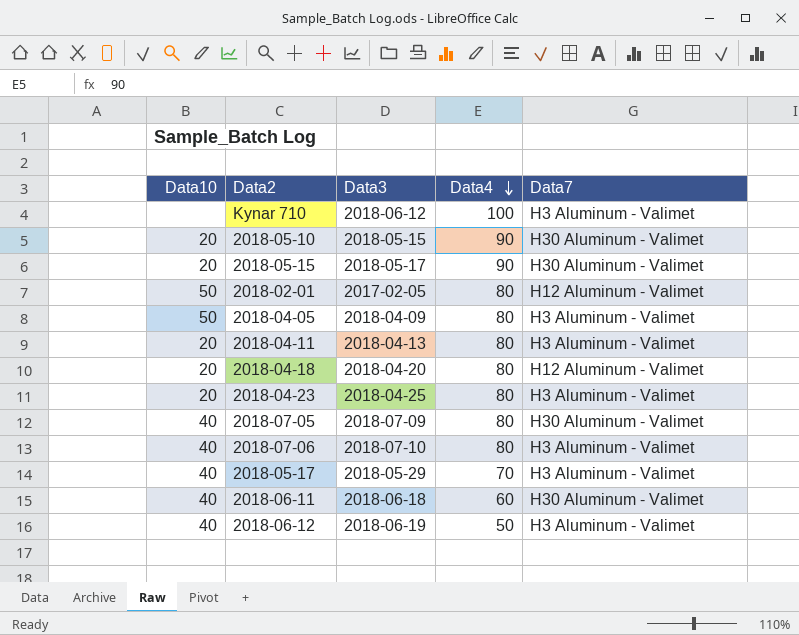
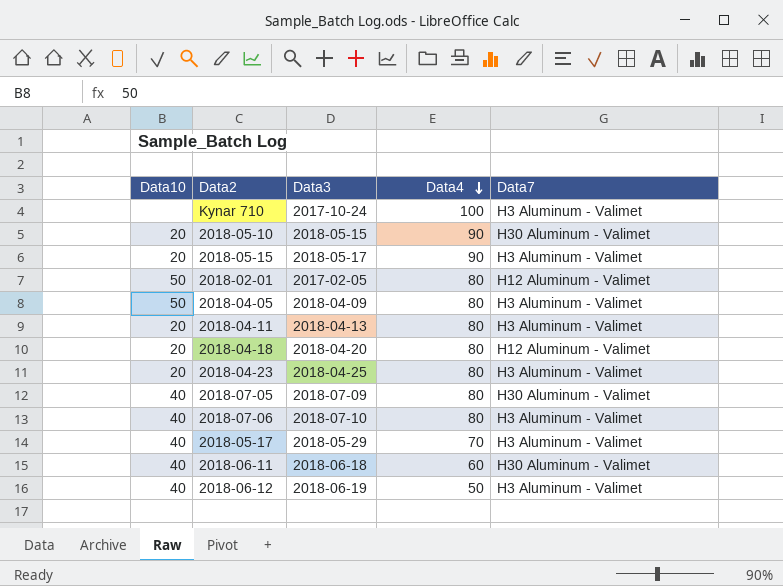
Kynar 710 | Data3: 2018-06-12 -> 2017-10-24
2018-05-15 | Data7: H30 Aluminum - Valimet -> H3 Aluminum - Valimet

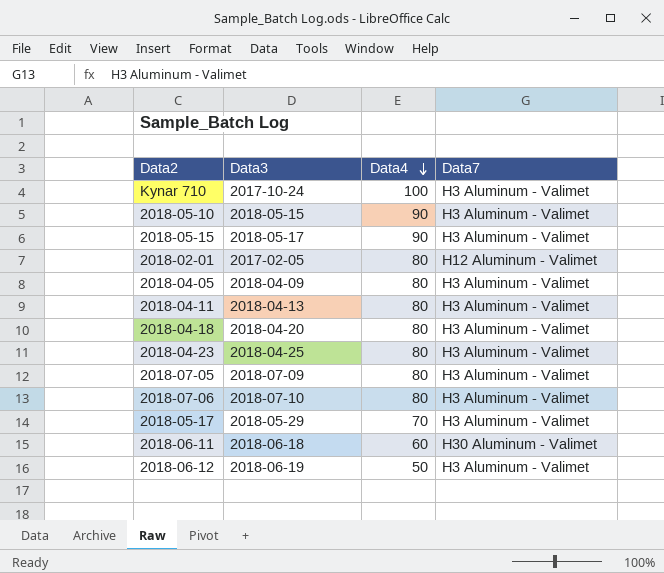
column Data10 | position: 1 -> none
2018-05-10 | Data7: H30 Aluminum - Valimet -> H3 Aluminum - Valimet
2018-04-18 | Data7: H12 Aluminum - Valimet -> H3 Aluminum - Valimet
2018-07-05 | Data7: H30 Aluminum - Valimet -> H3 Aluminum - Valimet

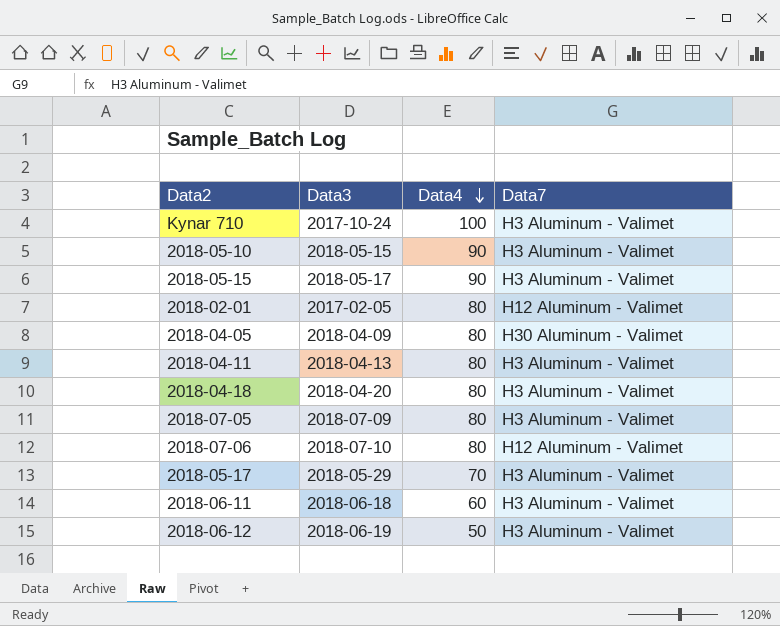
row 2018-04-23: 2018-04-25 | 80 | H3 Aluminum - Valimet -> none
2018-04-05 | Data7: H3 Aluminum - Valimet -> H30 Aluminum - Valimet
2018-07-06 | Data7: H3 Aluminum - Valimet -> H12 Aluminum - Valimet
2018-06-11 | Data7: H30 Aluminum - Valimet -> H3 Aluminum - Valimet

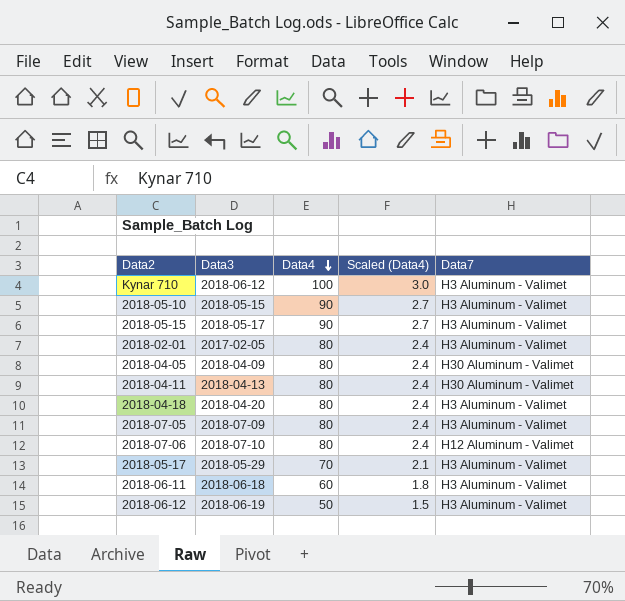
column Scaled (Data4) | formula: none -> [Data4] * 0.03
Kynar 710 | Data3: 2017-10-24 -> 2018-06-12
2018-02-01 | Data7: H12 Aluminum - Valimet -> H3 Aluminum - Valimet
2018-04-11 | Data7: H3 Aluminum - Valimet -> H30 Aluminum - Valimet

